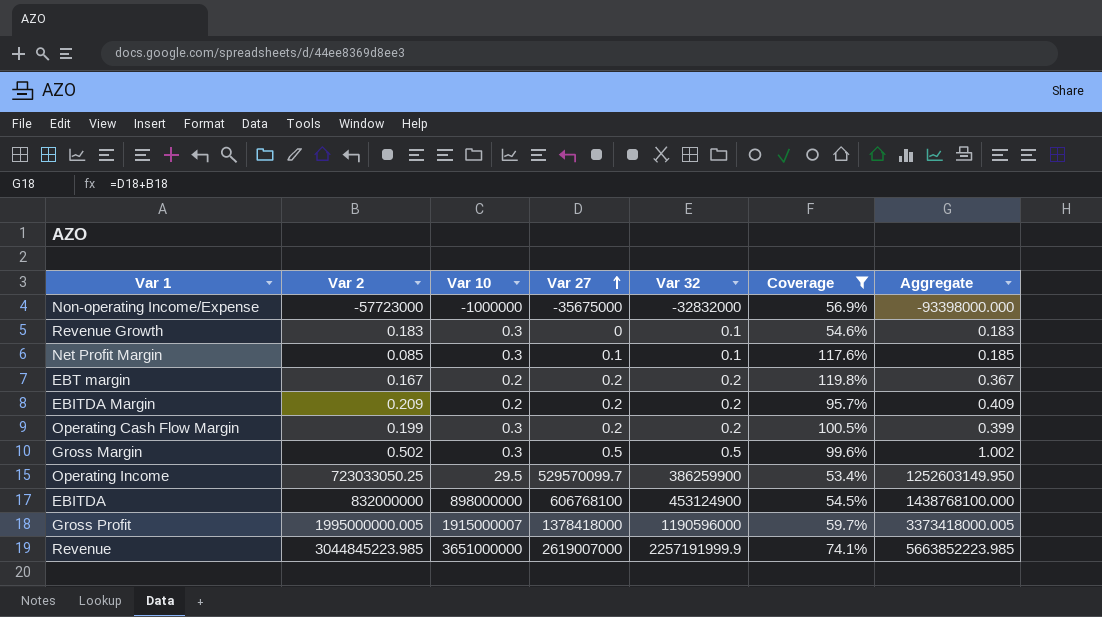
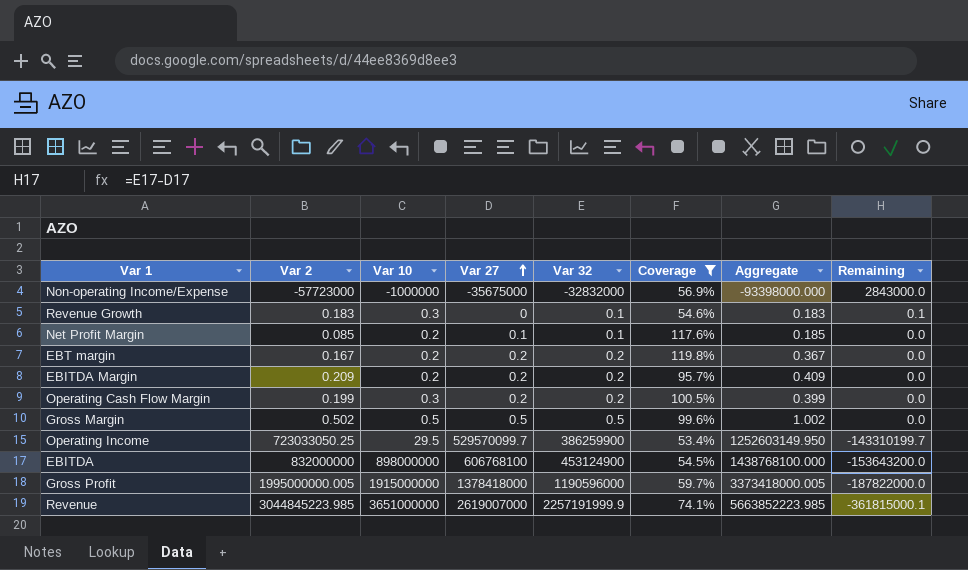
column Remaining | formula: none -> [Var 32] - [Var 27]
Net Profit Margin | Var 10: 0.3 -> 0.2
Gross Margin | Var 10: 0.3 -> 0.5
Gross Profit | Var 10: 1915000007 -> 1915000000

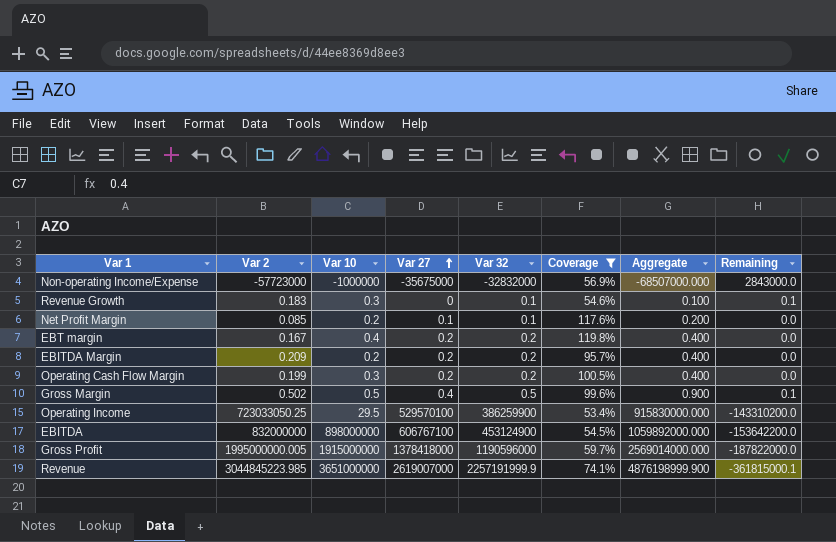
column Aggregate | formula: [Var 2] + [Var 27] -> [Var 27] + [Var 32]
EBT margin | Var 10: 0.2 -> 0.4
Gross Margin | Var 27: 0.5 -> 0.4
Gross Margin | Remaining: 0.0 -> 0.1
Operating Income | Var 27: 529570099.7 -> 529570100
Operating Income | Remaining: -143310199.7 -> -143310200.0
EBITDA | Var 27: 606768100 -> 606767100
EBITDA | Remaining: -153643200.0 -> -153642200.0

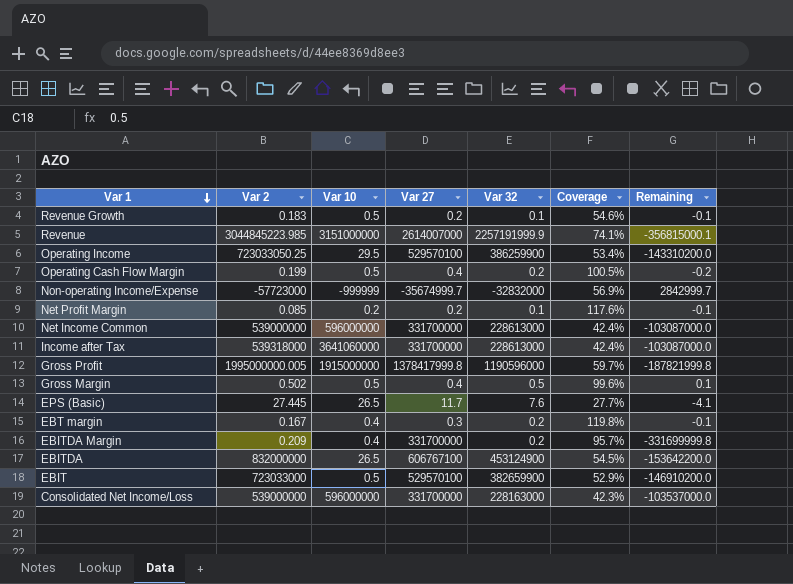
filter: Coverage >= 53.4% -> none
row order: Var 27 ascending -> Var 1 descending
column Aggregate | formula: [Var 27] + [Var 32] -> none
Revenue Growth | Var 10: 0.3 -> 0.5
Revenue Growth | Var 27: 0 -> 0.2
Revenue Growth | Remaining: 0.1 -> -0.1
Revenue | Var 10: 3651000000 -> 3151000000
Revenue | Var 27: 2619007000 -> 2614007000
Revenue | Remaining: -361815000.1 -> -356815000.1
Operating Cash Flow Margin | Var 10: 0.3 -> 0.5
Operating Cash Flow Margin | Var 27: 0.2 -> 0.4
Operating Cash Flow Margin | Remaining: 0.0 -> -0.2
Non-operating Income/Expense | Var 10: -1000000 -> -999999
Non-operating Income/Expense | Var 27: -35675000 -> -35674999.7
Non-operating Income/Expense | Remaining: 2843000.0 -> 2842999.7
Net Profit Margin | Var 27: 0.1 -> 0.2
Net Profit Margin | Remaining: 0.0 -> -0.1
Gross Profit | Var 27: 1378418000 -> 1378417999.8
Gross Profit | Remaining: -187822000.0 -> -187821999.8
EBT margin | Var 27: 0.2 -> 0.3
EBT margin | Remaining: 0.0 -> -0.1
EBITDA Margin | Var 10: 0.2 -> 0.4
EBITDA Margin | Var 27: 0.2 -> 331700000
EBITDA Margin | Remaining: 0.0 -> -331699999.8
EBITDA | Var 10: 898000000 -> 26.5

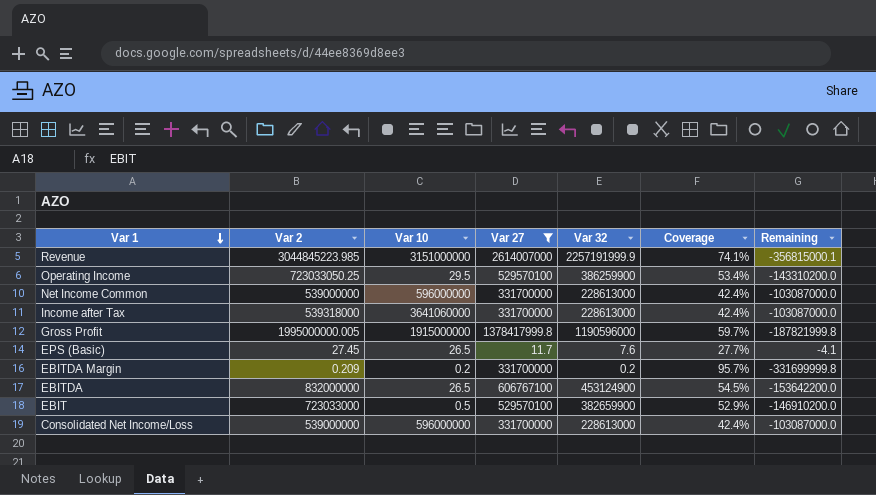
filter: none -> Var 27 >= 11.7
EPS (Basic) | Var 2: 27.445 -> 27.45
EBITDA Margin | Var 10: 0.4 -> 0.2
Consolidated Net Income/Loss | Var 32: 228163000 -> 228613000
Consolidated Net Income/Loss | Coverage: 42.3% -> 42.4%
Consolidated Net Income/Loss | Remaining: -103537000.0 -> -103087000.0

